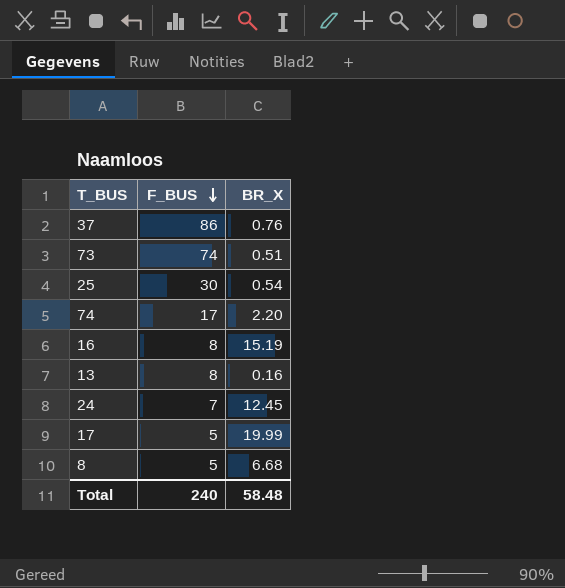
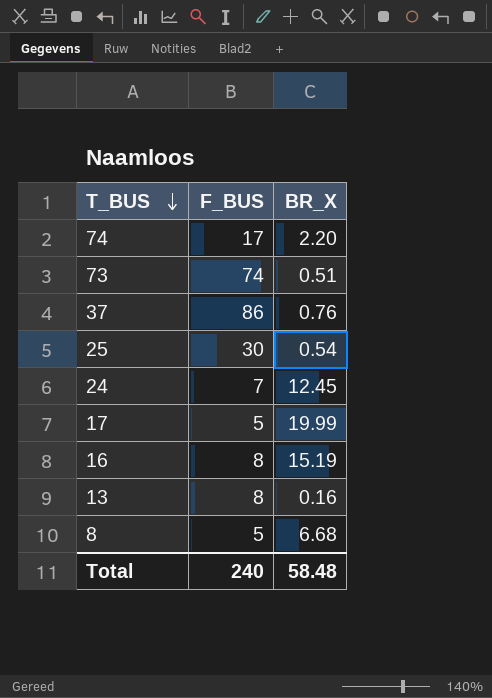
row order: F_BUS descending -> T_BUS descending

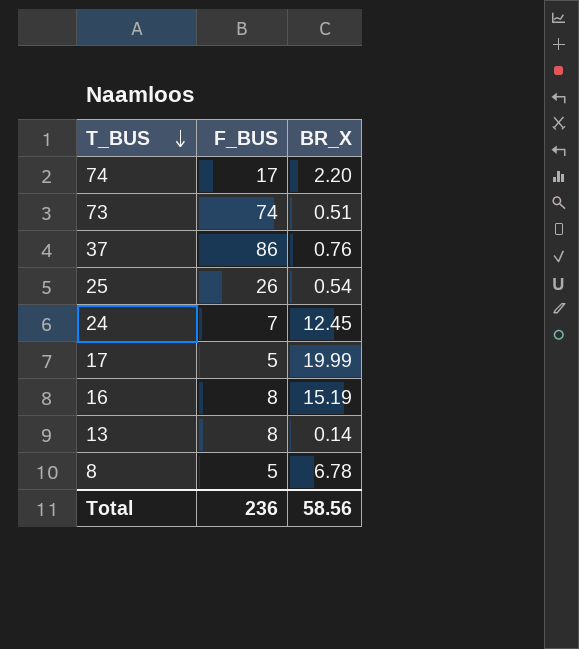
25 | F_BUS: 30 -> 26
13 | BR_X: 0.16 -> 0.14
8 | BR_X: 6.68 -> 6.78
Total | F_BUS: 240 -> 236
Total | BR_X: 58.48 -> 58.56

